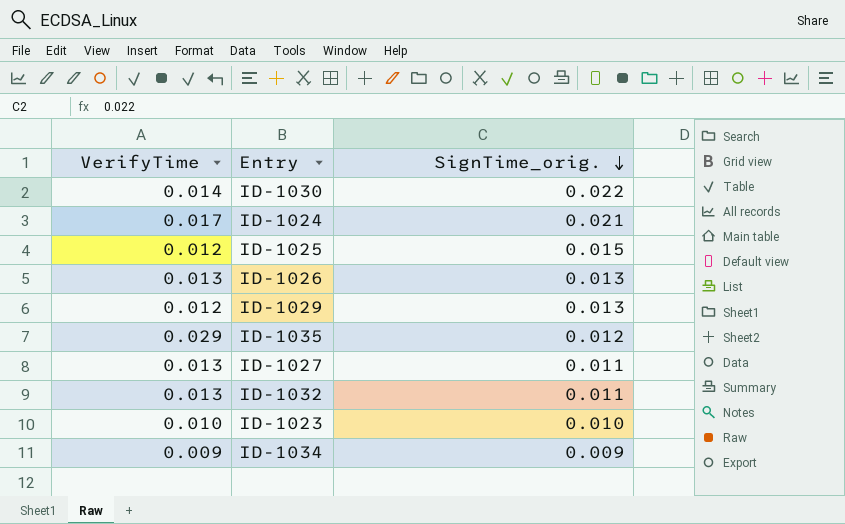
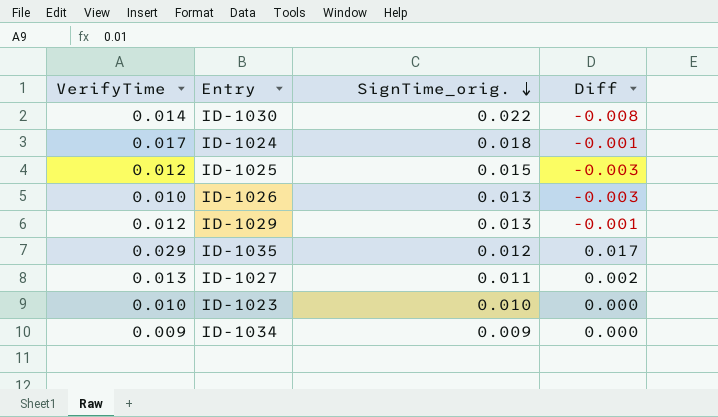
column Diff | formula: none -> [VerifyTime] - [SignTime_orig.]
row ID-1032: 0.013 | 0.011 -> none
ID-1024 | SignTime_orig.: 0.021 -> 0.018
ID-1026 | VerifyTime: 0.013 -> 0.010

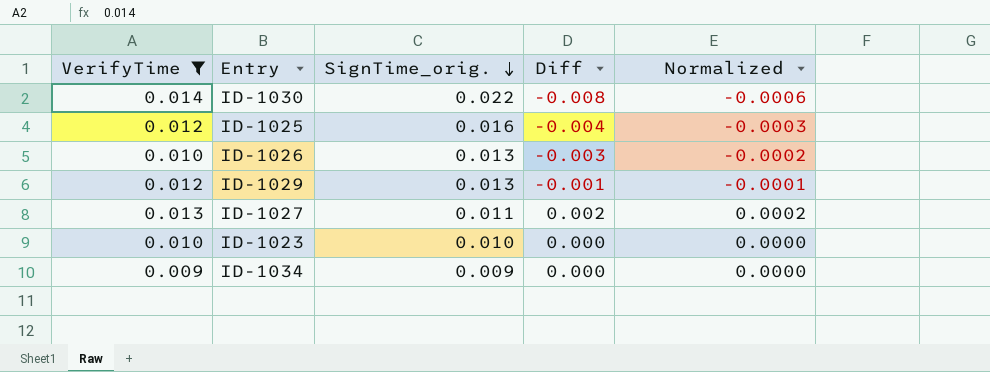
filter: none -> VerifyTime <= 0.014
column Normalized | formula: none -> [Diff] * 0.08
ID-1025 | SignTime_orig.: 0.015 -> 0.016
ID-1025 | Diff: -0.003 -> -0.004

